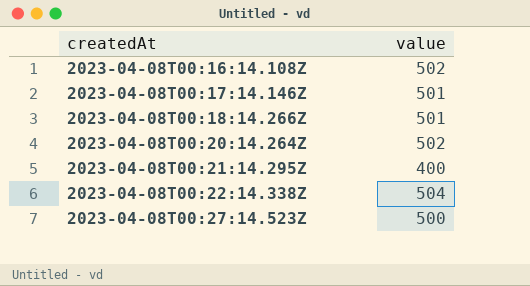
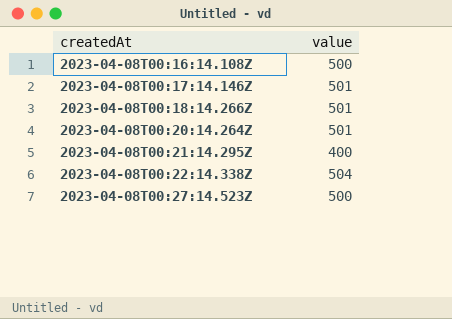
2023-04-08T00:16:14.108Z | value: 502 -> 500
2023-04-08T00:20:14.264Z | value: 502 -> 501

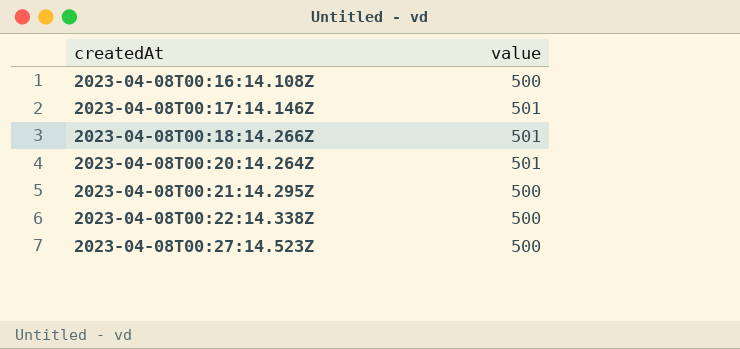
2023-04-08T00:21:14.295Z | value: 400 -> 500
2023-04-08T00:22:14.338Z | value: 504 -> 500

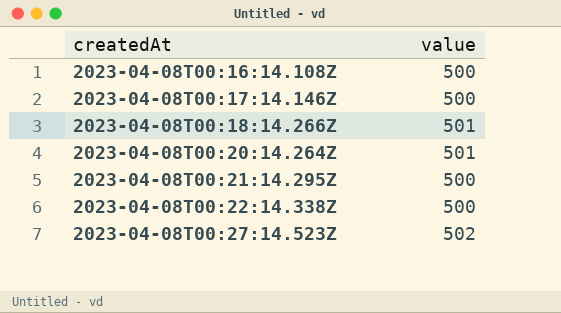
2023-04-08T00:17:14.146Z | value: 501 -> 500
2023-04-08T00:27:14.523Z | value: 500 -> 502

